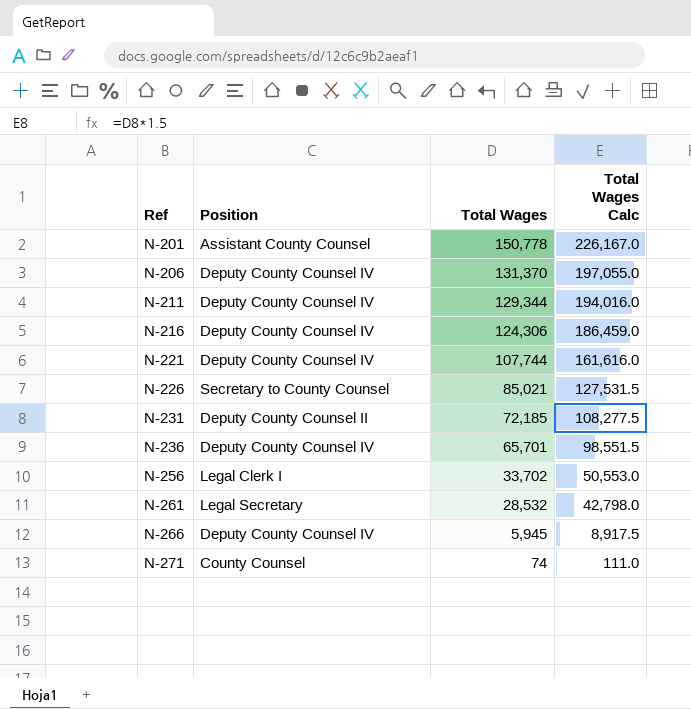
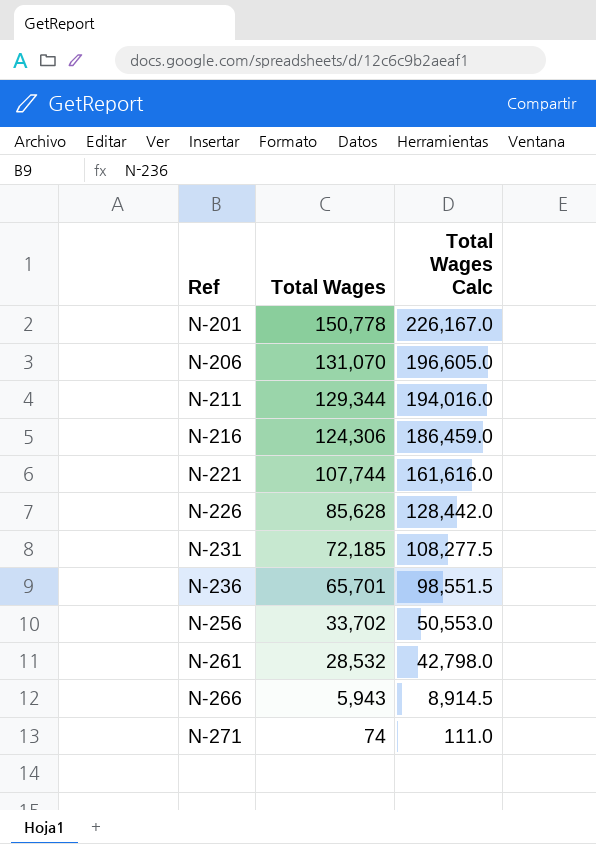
column Position | position: 2 -> none
N-206 | Total Wages: 131,370 -> 131,070
N-206 | Total Wages Calc: 197,055.0 -> 196,605.0
N-226 | Total Wages: 85,021 -> 85,628
N-226 | Total Wages Calc: 127,531.5 -> 128,442.0
N-266 | Total Wages: 5,945 -> 5,943
N-266 | Total Wages Calc: 8,917.5 -> 8,914.5

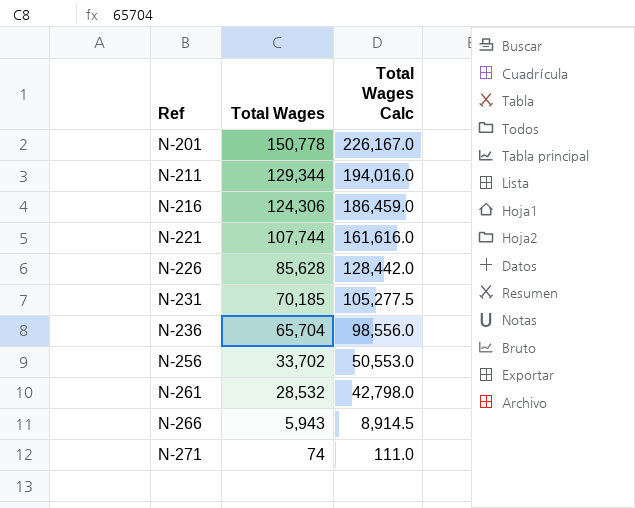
row N-206: 131,070 | 196,605.0 -> none
N-231 | Total Wages: 72,185 -> 70,185
N-231 | Total Wages Calc: 108,277.5 -> 105,277.5
N-236 | Total Wages: 65,701 -> 65,704
N-236 | Total Wages Calc: 98,551.5 -> 98,556.0

